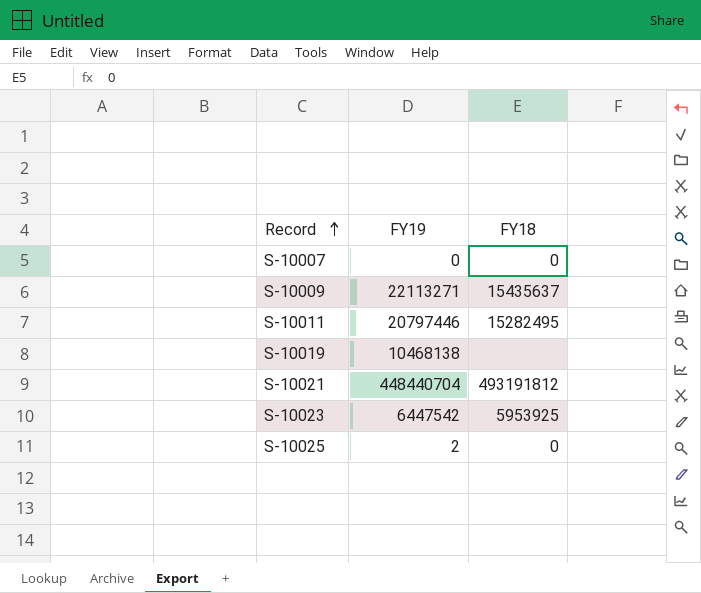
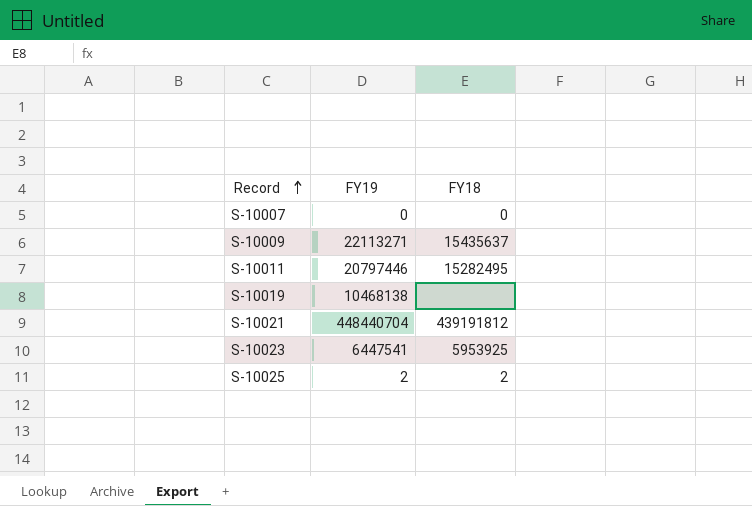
S-10021 | FY18: 493191812 -> 439191812
S-10023 | FY19: 6447542 -> 6447541
S-10025 | FY18: 0 -> 2

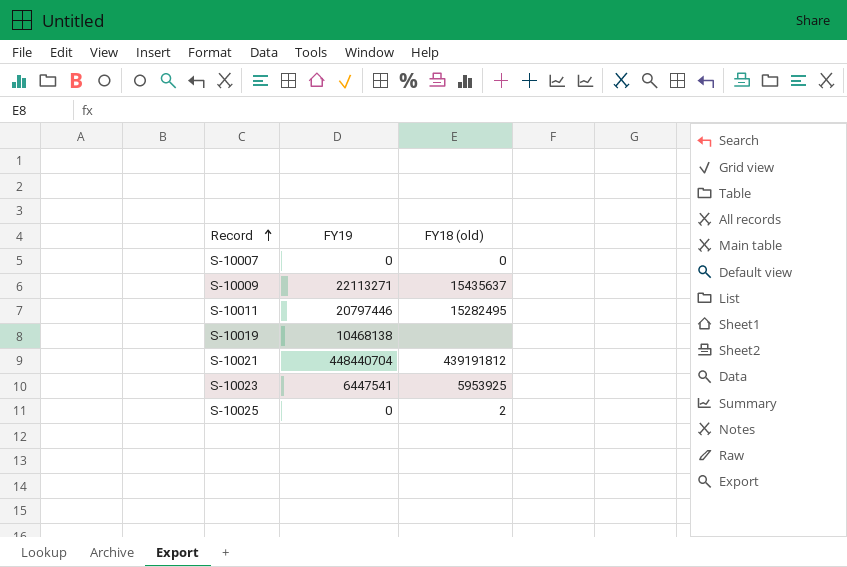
column name: FY18 -> FY18 (old)
S-10025 | FY19: 2 -> 0

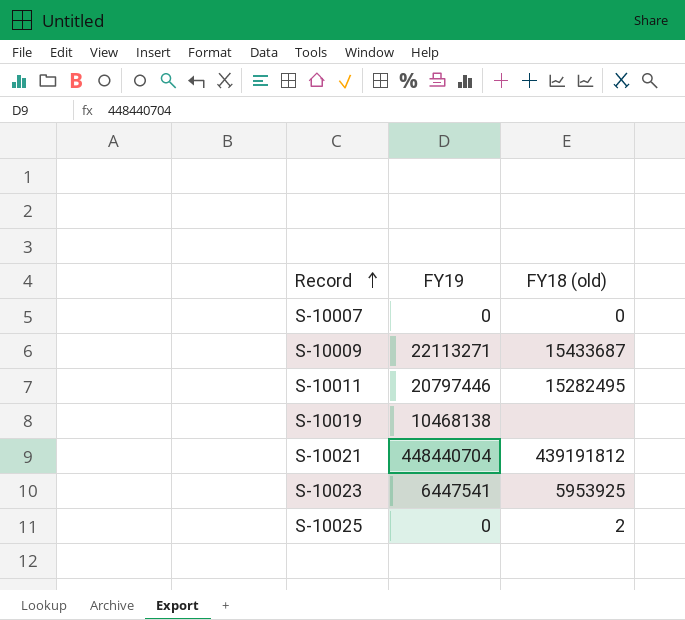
S-10009 | FY18 (old): 15435637 -> 15433687

